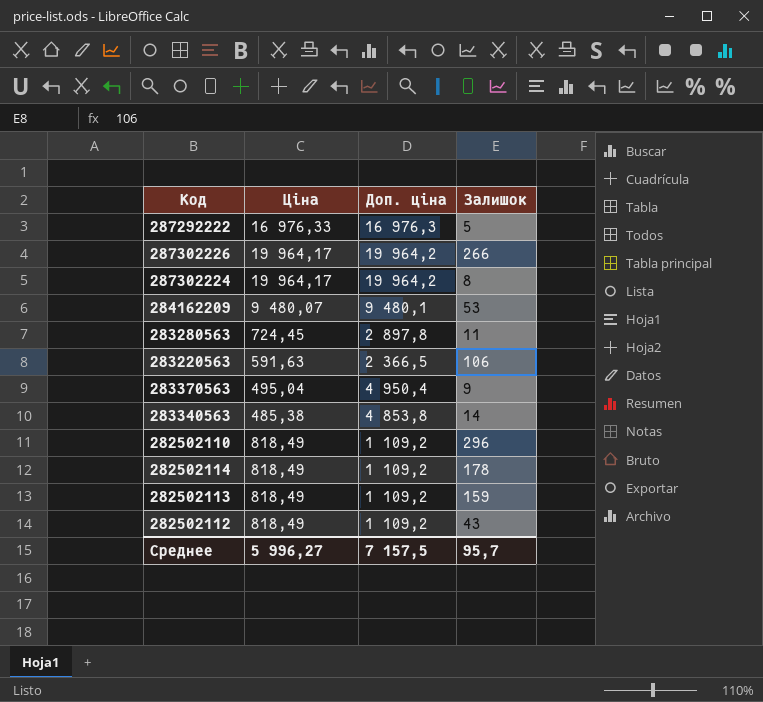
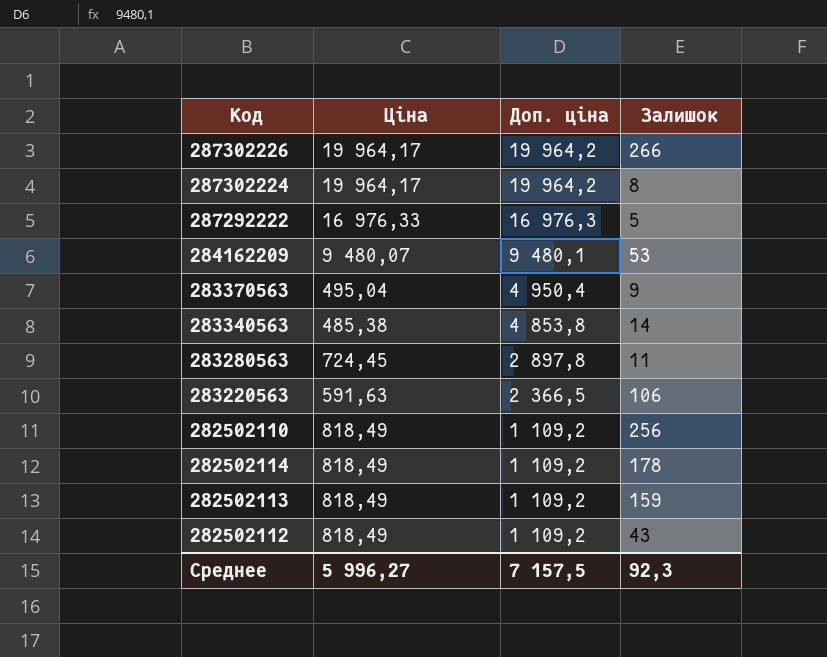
row order: none -> Доп. ціна descending
282502110 | Залишок: 296 -> 256
Среднее | Залишок: 95,7 -> 92,3

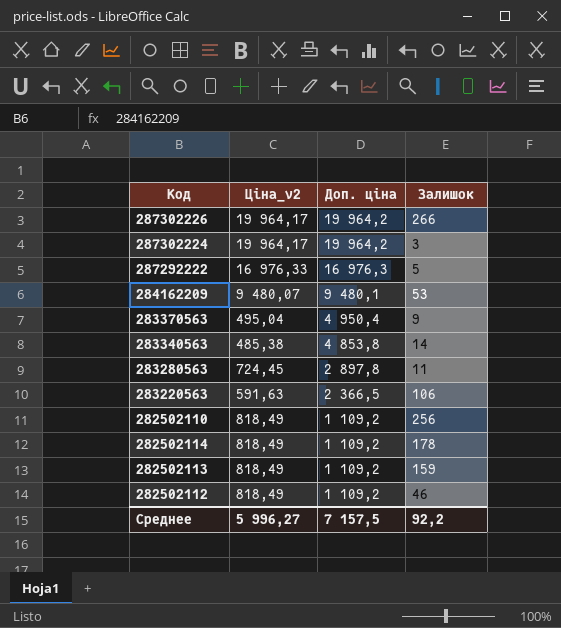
column name: Ціна -> Ціна_v2
287302224 | Залишок: 8 -> 3
282502112 | Залишок: 43 -> 46
Среднее | Залишок: 92,3 -> 92,2

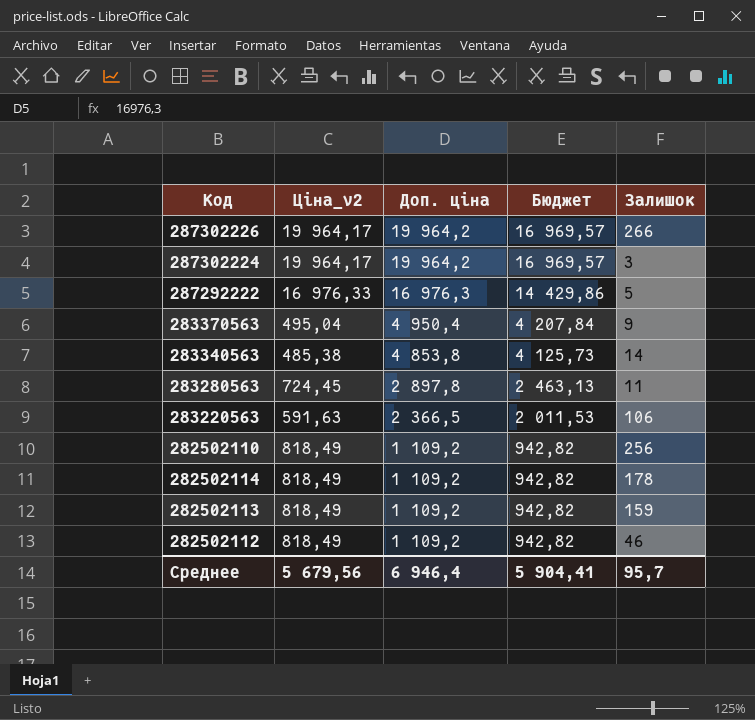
column Бюджет | formula: none -> [Доп. ціна] * 0,85
row 284162209: 9 480,07 | 9 480,1 | 53 -> none
Среднее | Ціна_v2: 5 996,27 -> 5 679,56
Среднее | Доп. ціна: 7 157,5 -> 6 946,4
Среднее | Залишок: 92,2 -> 95,7

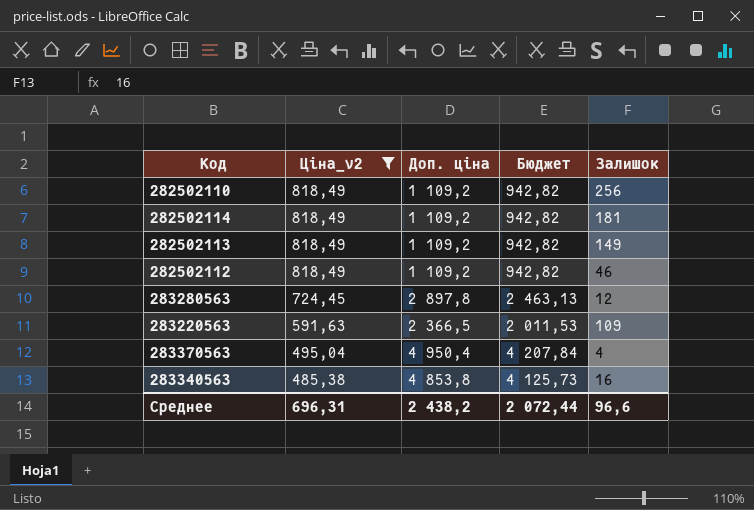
filter: none -> Ціна_v2 <= 818,49
row order: Доп. ціна descending -> Ціна_v2 descending
282502114 | Залишок: 178 -> 181
282502113 | Залишок: 159 -> 149
283280563 | Залишок: 11 -> 12
283220563 | Залишок: 106 -> 109
283370563 | Залишок: 9 -> 4
283340563 | Залишок: 14 -> 16
Среднее | Ціна_v2: 5 679,56 -> 696,31
Среднее | Доп. ціна: 6 946,4 -> 2 438,2
Среднее | Бюджет: 5 904,41 -> 2 072,44
Среднее | Залишок: 95,7 -> 96,6

